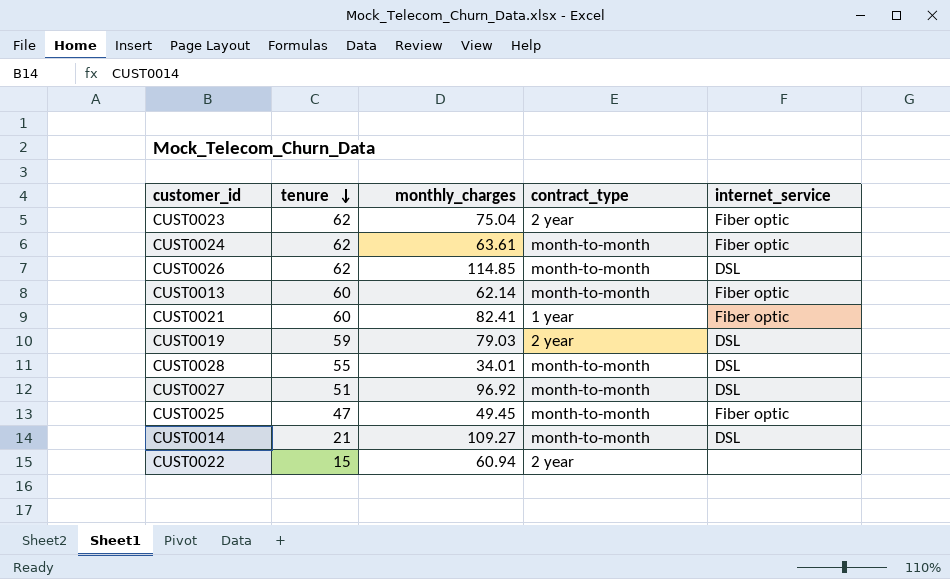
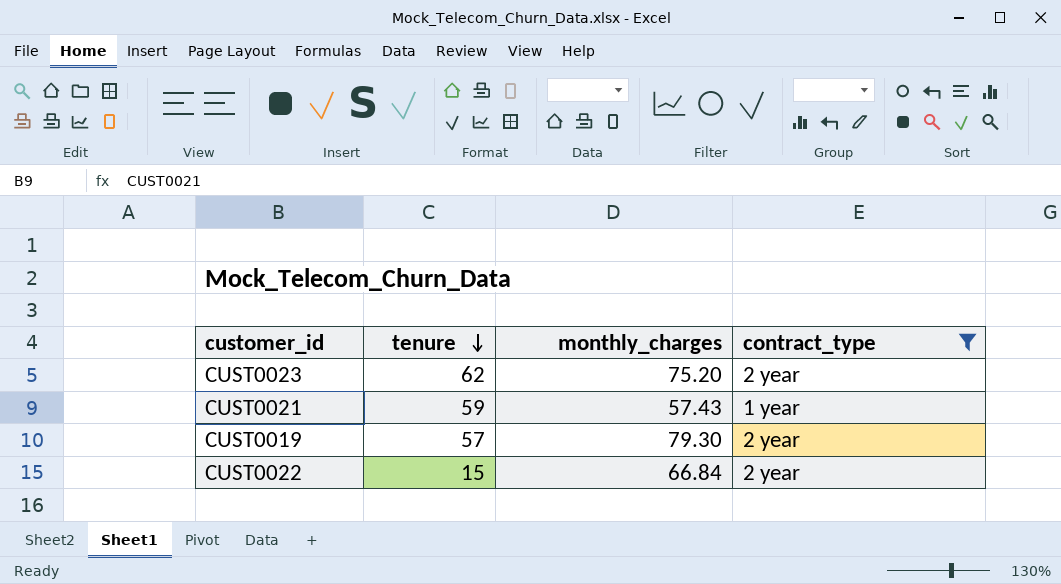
filter: none -> contract_type != month-to-month
column internet_service | position: 5 -> none
CUST0023 | monthly_charges: 75.04 -> 75.20
CUST0021 | tenure: 60 -> 59
CUST0021 | monthly_charges: 82.41 -> 57.43
CUST0019 | tenure: 59 -> 57
CUST0019 | monthly_charges: 79.03 -> 79.30
CUST0022 | monthly_charges: 60.94 -> 66.84

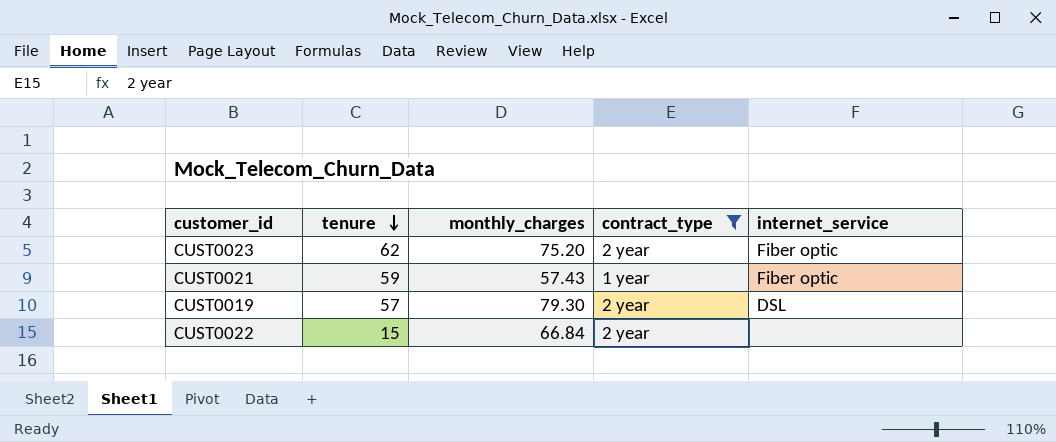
column internet_service | position: none -> 5

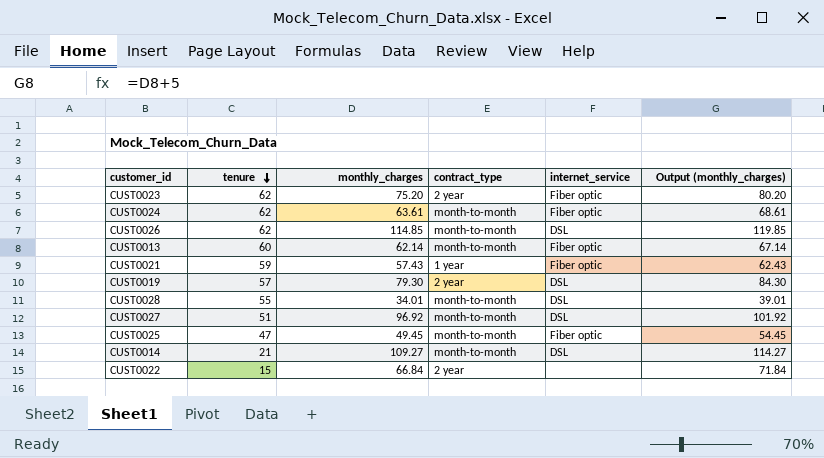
filter: contract_type != month-to-month -> none
column Output (monthly_charges) | formula: none -> [monthly_charges] + 5

